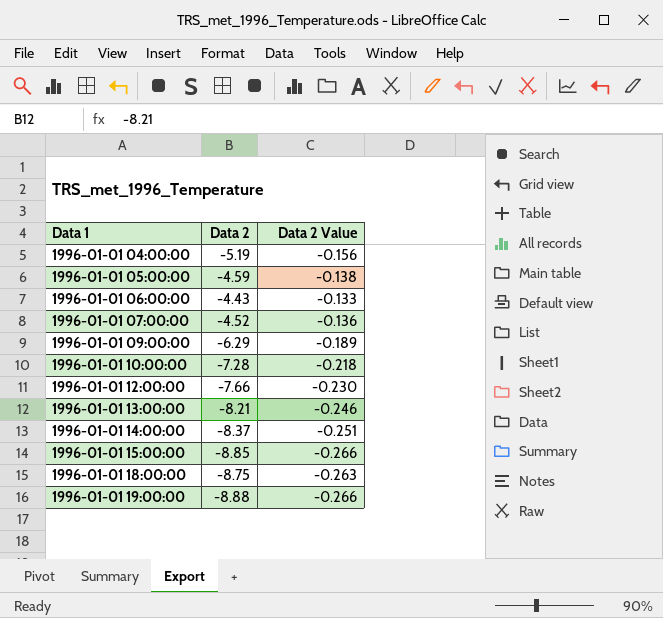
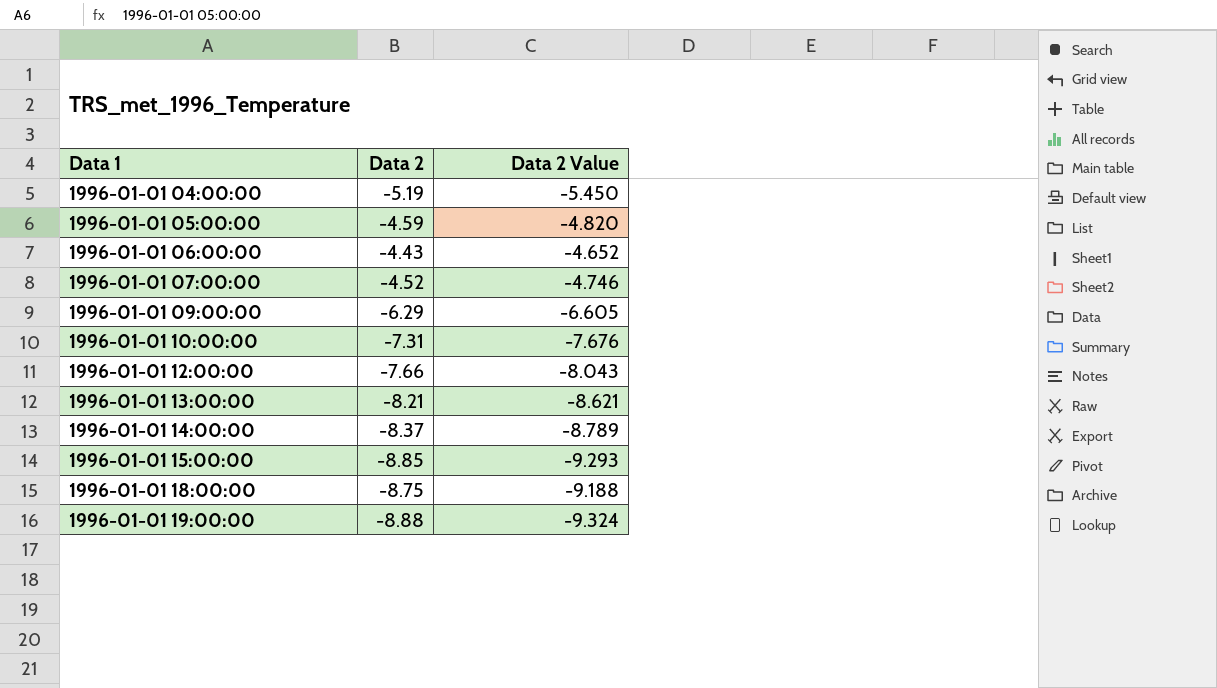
column Data 2 Value | formula: [Data 2] * 0.03 -> [Data 2] * 1.05
1996-01-01 10:00:00 | Data 2: -7.28 -> -7.31

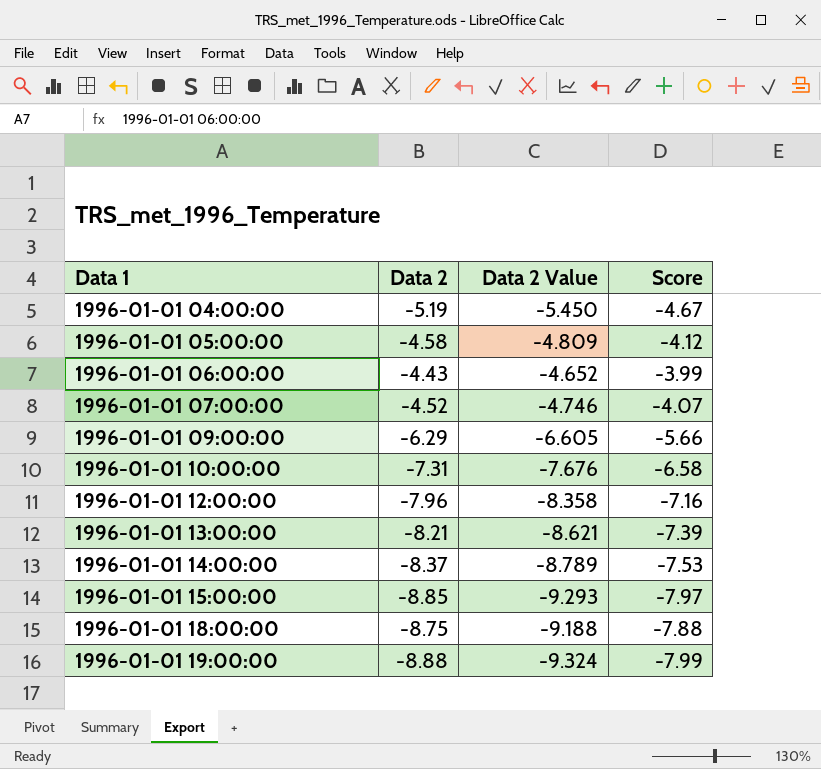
column Score | formula: none -> [Data 2] * 0.9
1996-01-01 05:00:00 | Data 2: -4.59 -> -4.58
1996-01-01 05:00:00 | Data 2 Value: -4.820 -> -4.809
1996-01-01 12:00:00 | Data 2: -7.66 -> -7.96
1996-01-01 12:00:00 | Data 2 Value: -8.043 -> -8.358

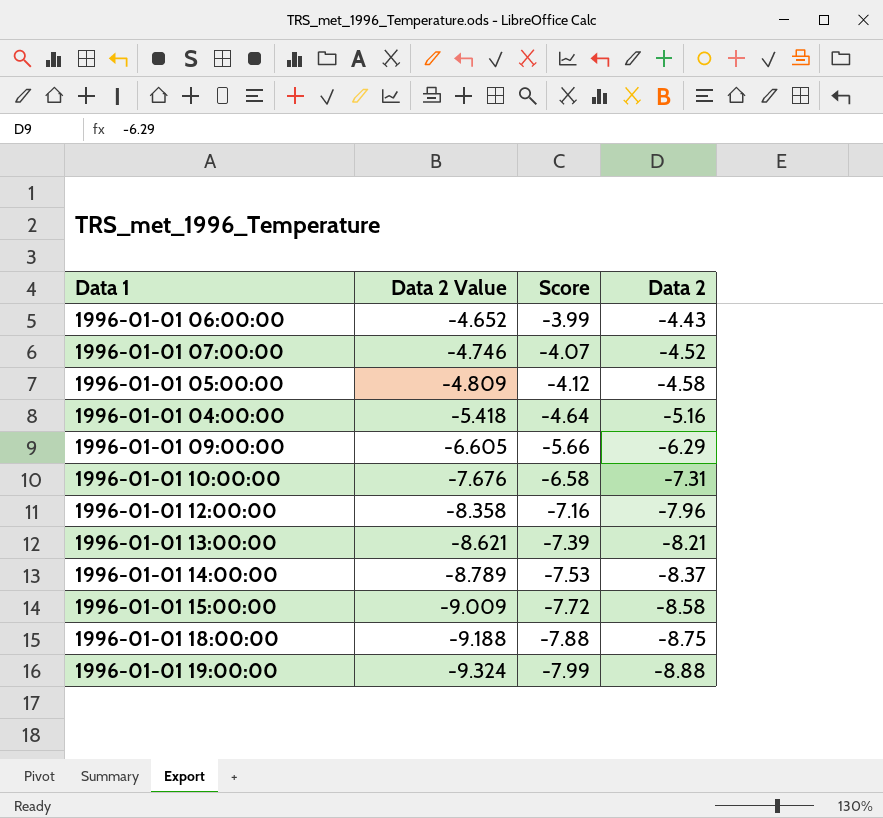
row order: Data 1 ascending -> Data 2 Value descending
column Data 2 | position: 2 -> 4
1996-01-01 04:00:00 | Data 2 Value: -5.450 -> -5.418
1996-01-01 04:00:00 | Score: -4.67 -> -4.64
1996-01-01 04:00:00 | Data 2: -5.19 -> -5.16
1996-01-01 15:00:00 | Data 2 Value: -9.293 -> -9.009
1996-01-01 15:00:00 | Score: -7.97 -> -7.72
1996-01-01 15:00:00 | Data 2: -8.85 -> -8.58

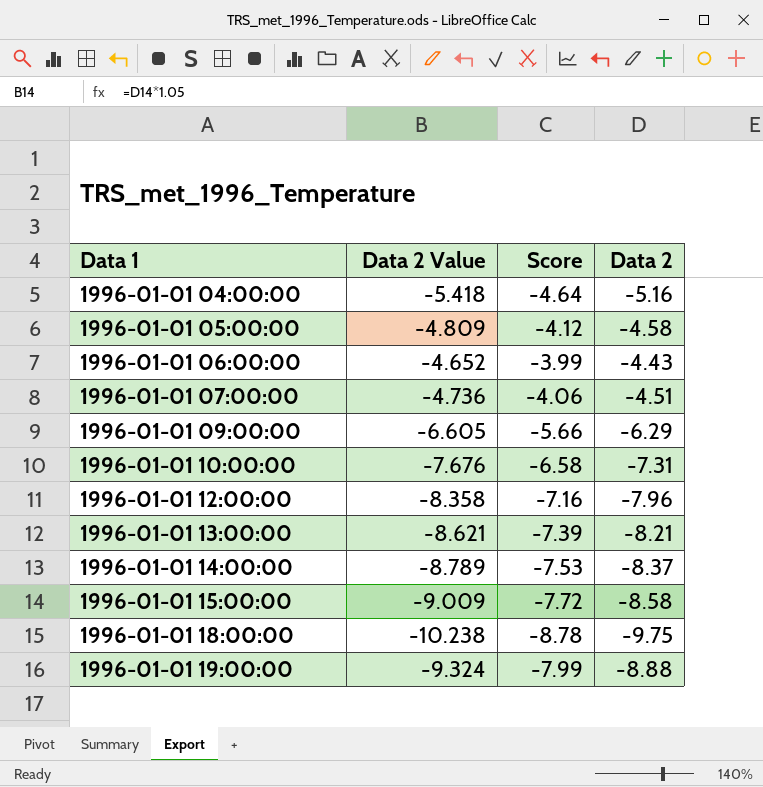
row order: Data 2 Value descending -> Data 1 ascending
1996-01-01 07:00:00 | Data 2 Value: -4.746 -> -4.736
1996-01-01 07:00:00 | Score: -4.07 -> -4.06
1996-01-01 07:00:00 | Data 2: -4.52 -> -4.51
1996-01-01 18:00:00 | Data 2 Value: -9.188 -> -10.238
1996-01-01 18:00:00 | Score: -7.88 -> -8.78
1996-01-01 18:00:00 | Data 2: -8.75 -> -9.75

